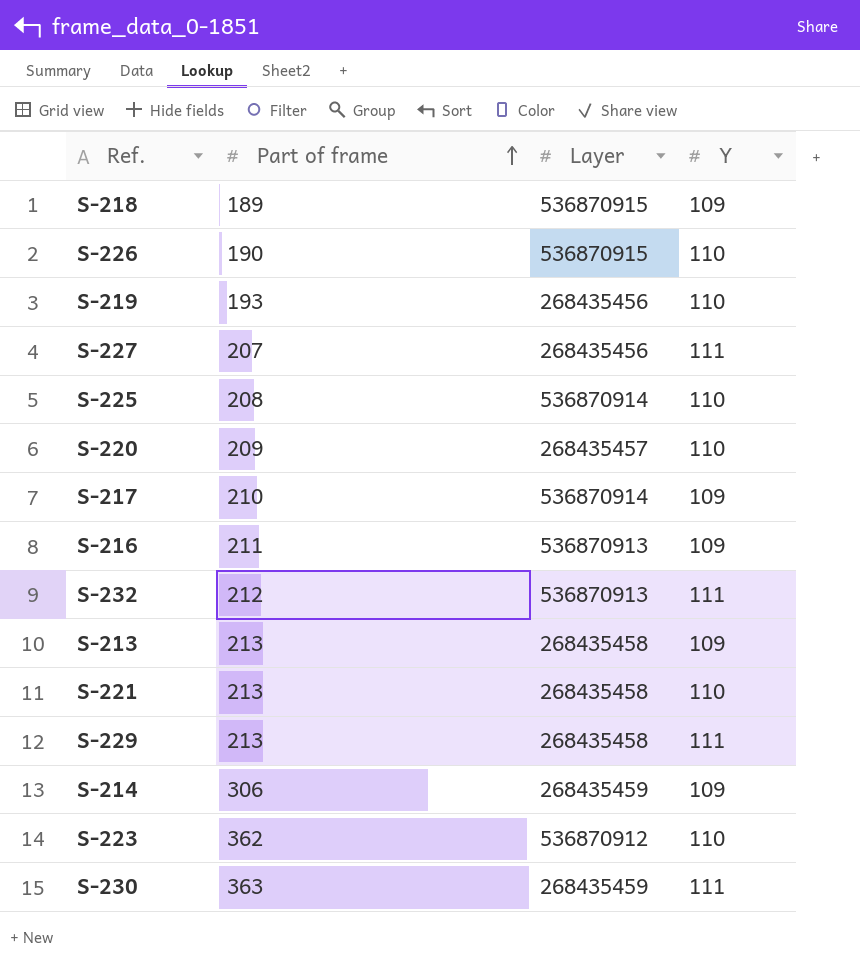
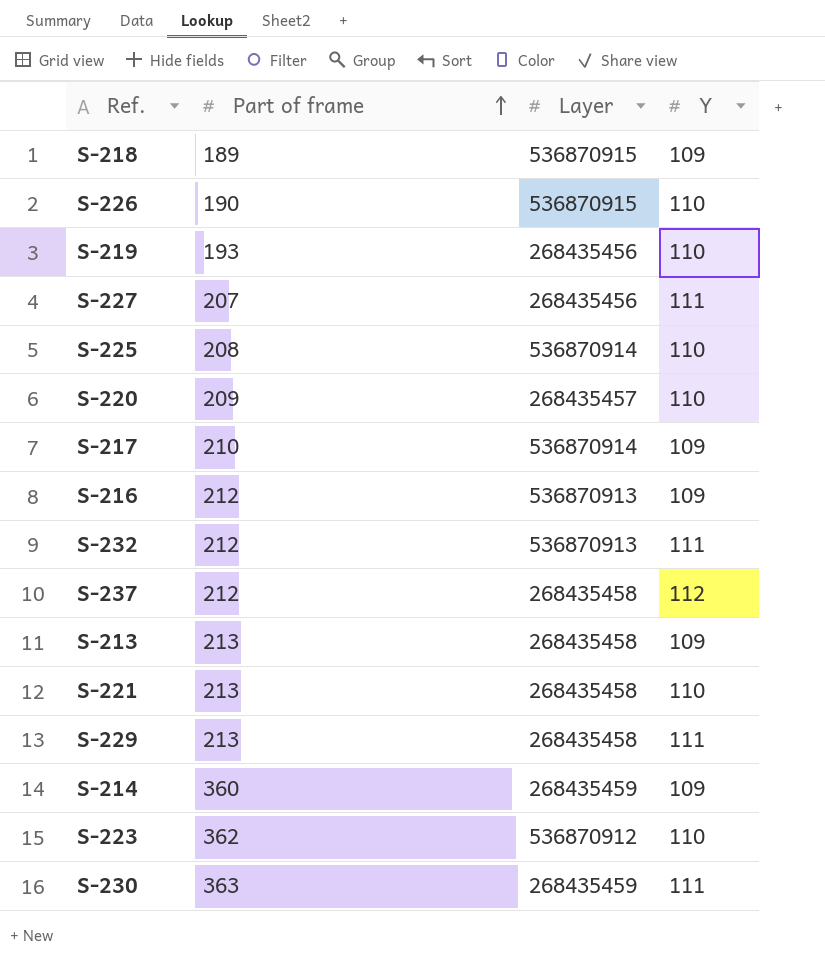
S-216 | Part of frame: 211 -> 212
row S-237: none -> 212 | 268435458 | 112
S-214 | Part of frame: 306 -> 360

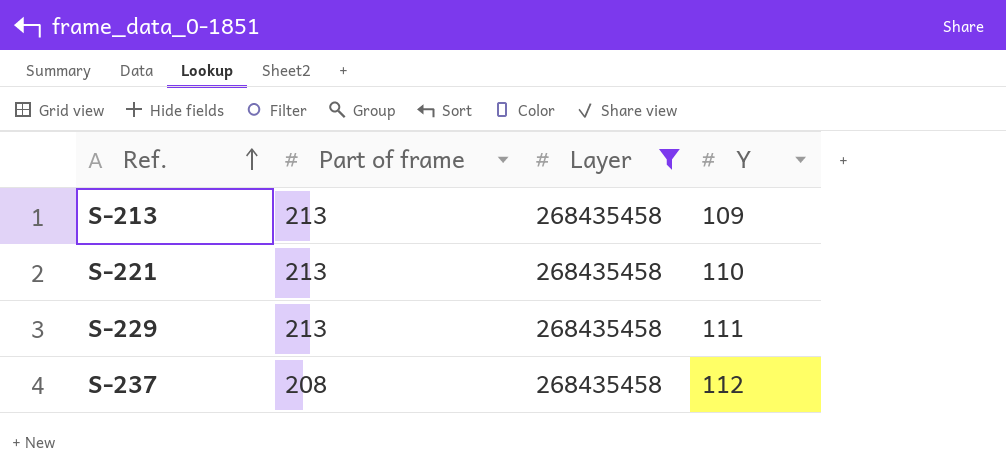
filter: none -> Layer = 268435458
row order: Part of frame ascending -> Ref. ascending
S-237 | Part of frame: 212 -> 208

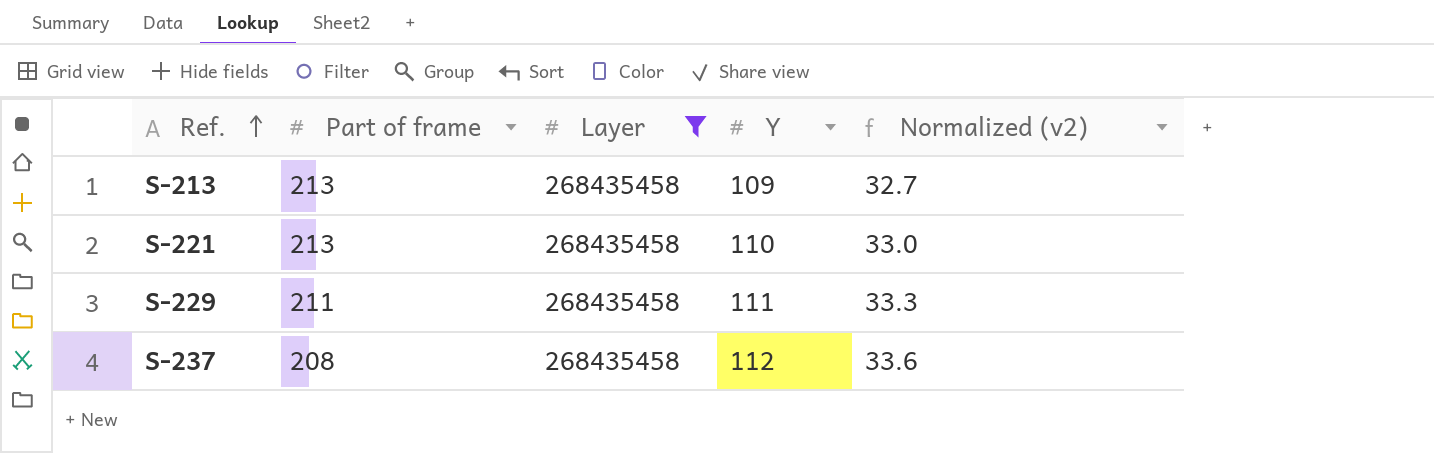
column Normalized (v2) | formula: none -> [Y] * 0.3
S-229 | Part of frame: 213 -> 211

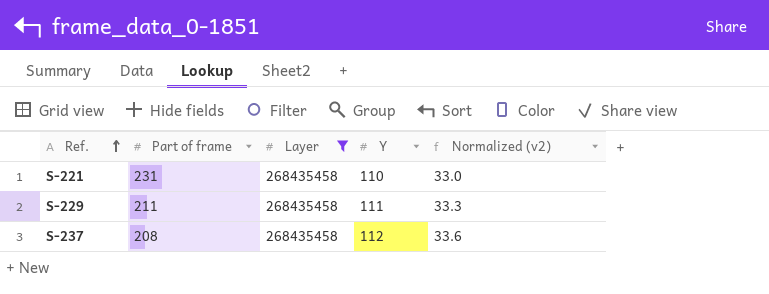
row S-213: 213 | 268435458 | 109 | 32.7 -> none
S-221 | Part of frame: 213 -> 231

